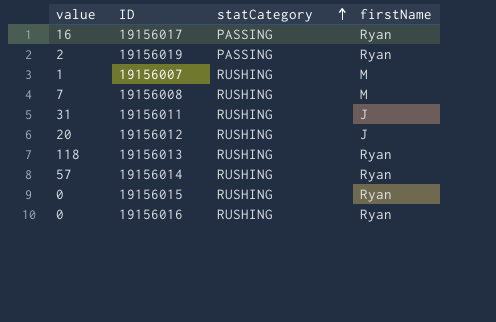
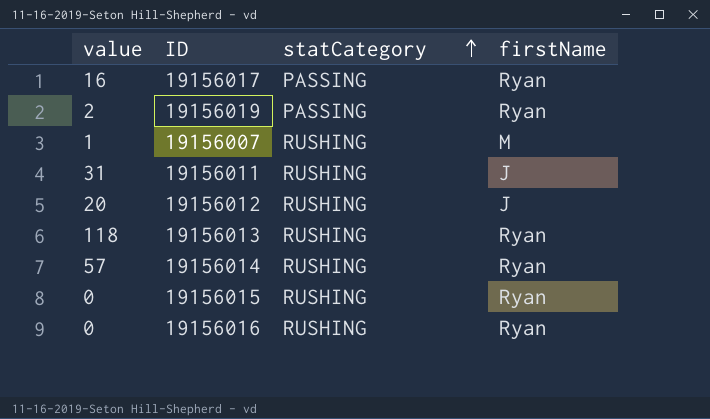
row 19156008: 7 | RUSHING | M -> none

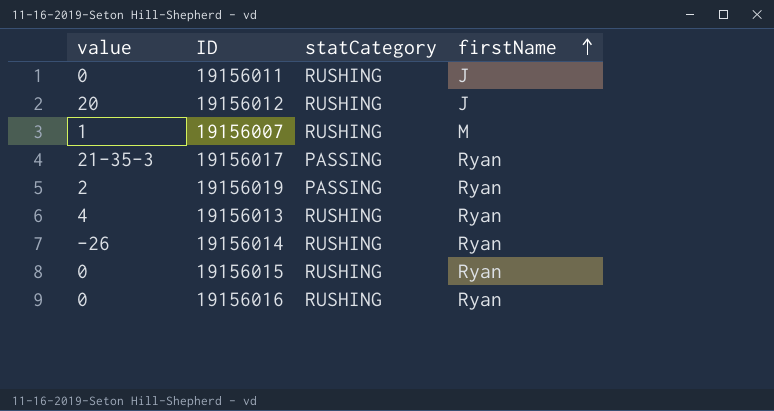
row order: statCategory ascending -> firstName ascending
19156011 | value: 31 -> 0
19156017 | value: 16 -> 21-35-3
19156013 | value: 118 -> 4
19156014 | value: 57 -> -26

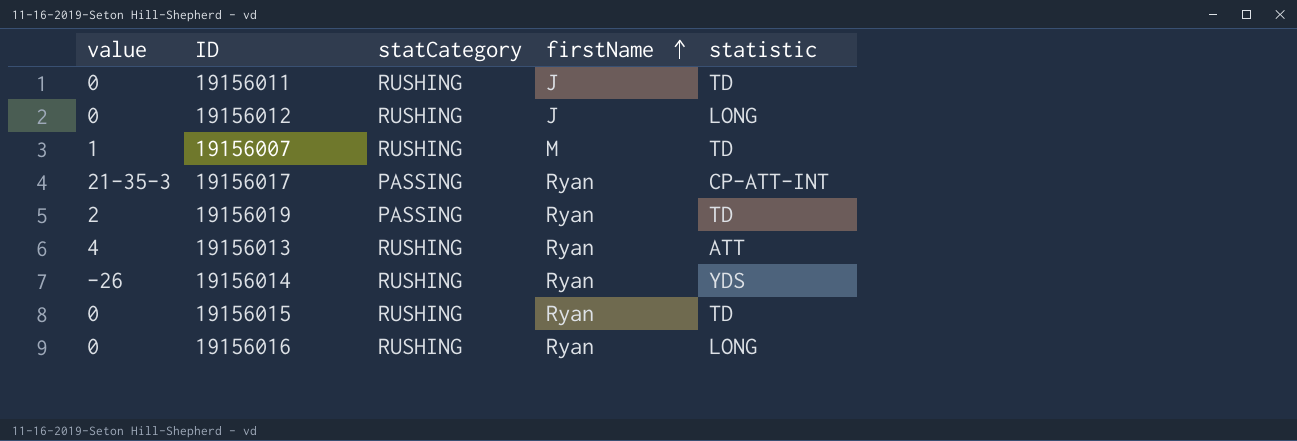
column statistic | position: none -> 5
19156012 | value: 20 -> 0

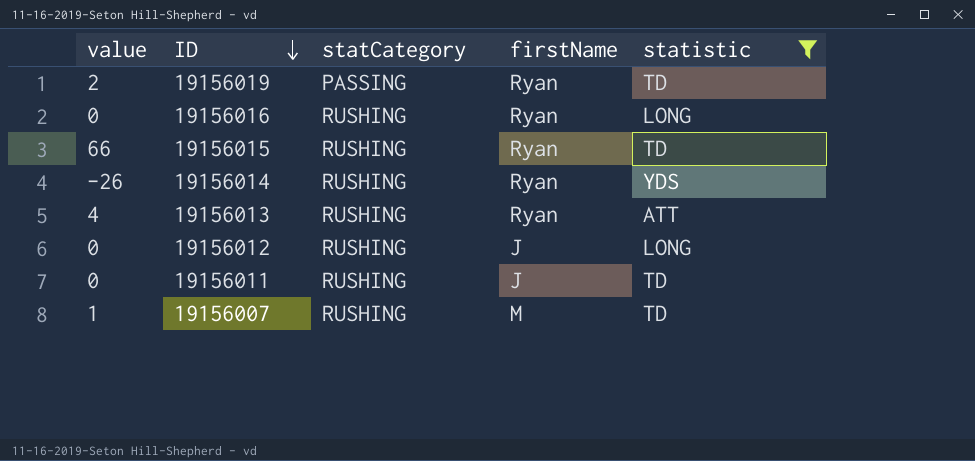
filter: none -> statistic != CP-ATT-INT
row order: firstName ascending -> ID descending
19156015 | value: 0 -> 66

